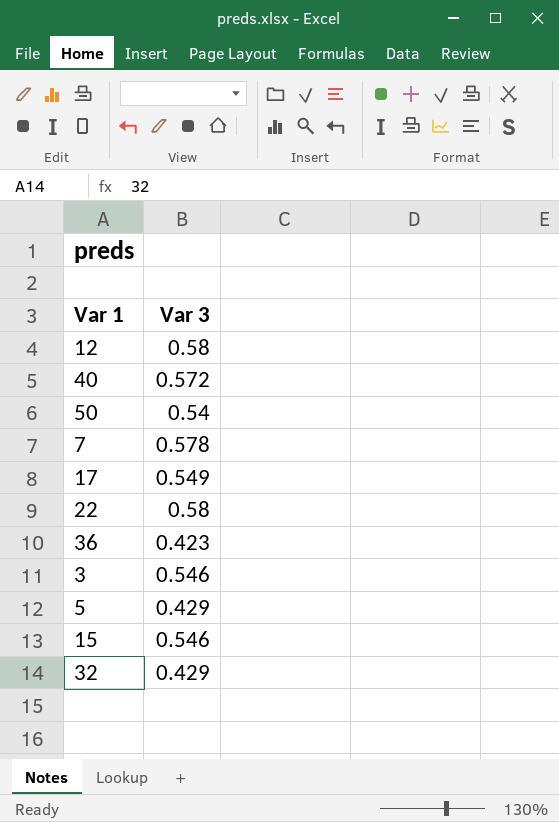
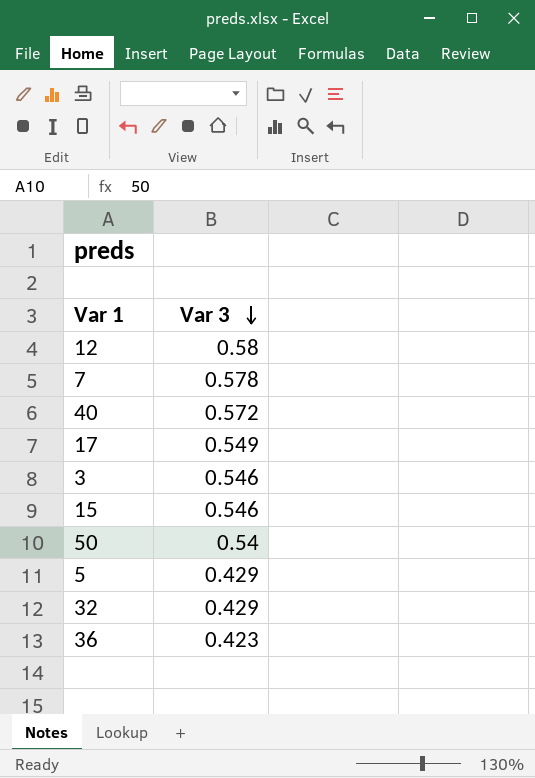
row order: none -> Var 3 descending
row 22: 0.58 -> none

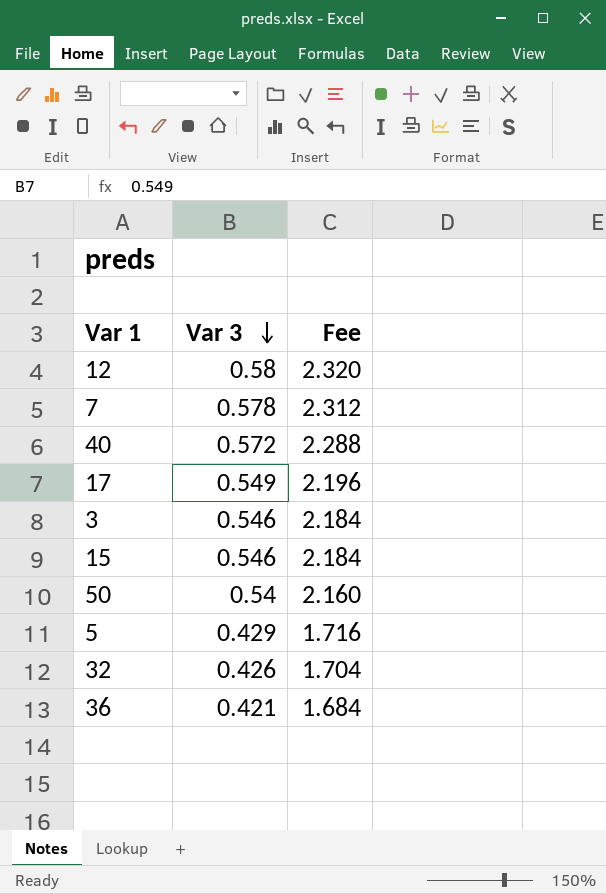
column Fee | formula: none -> [Var 3] * 4
32 | Var 3: 0.429 -> 0.426
36 | Var 3: 0.423 -> 0.421

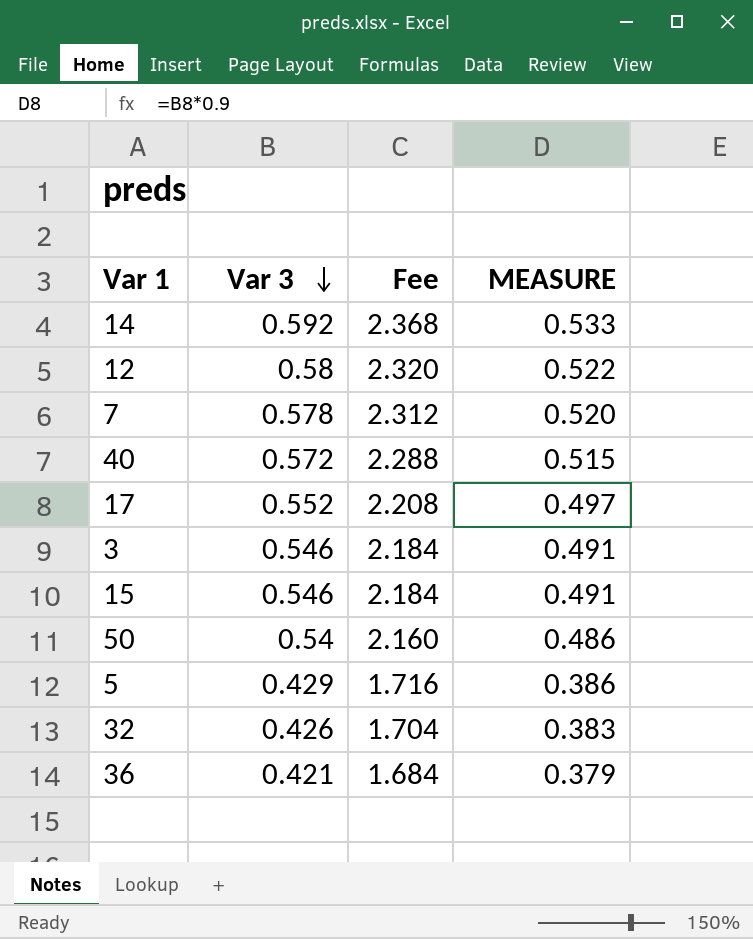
column MEASURE | formula: none -> [Var 3] * 0.9
row 14: none -> 0.592 | 2.368 | 0.533
17 | Var 3: 0.549 -> 0.552
17 | Fee: 2.196 -> 2.208

